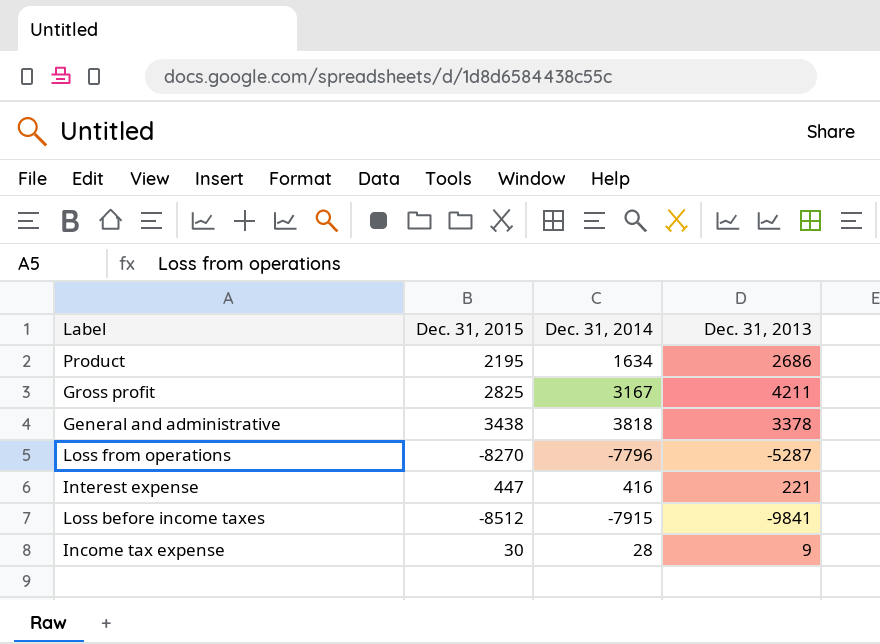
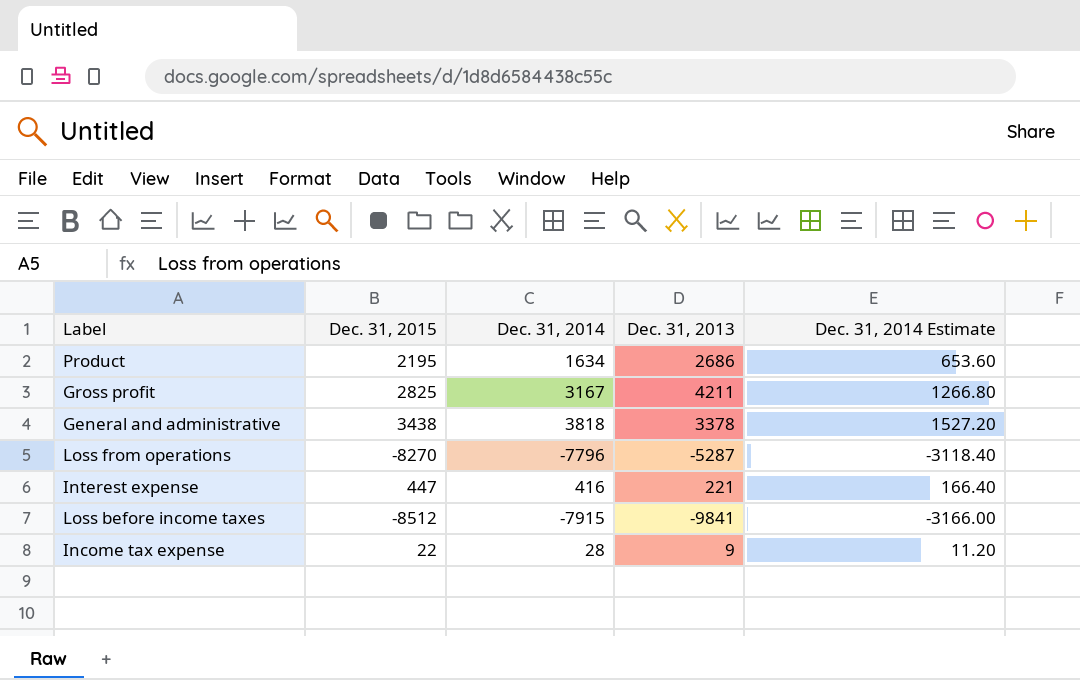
column Dec. 31, 2014 Estimate | formula: none -> [Dec. 31, 2014] * 0.4
Income tax expense | Dec. 31, 2015: 30 -> 22

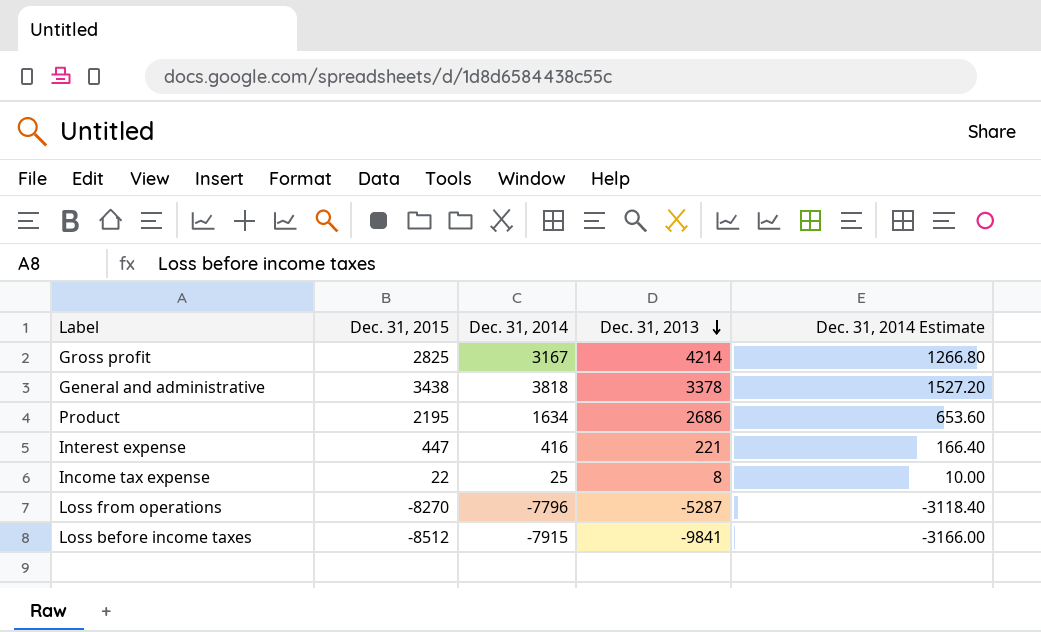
row order: none -> Dec. 31, 2013 descending
Gross profit | Dec. 31, 2013: 4211 -> 4214
Income tax expense | Dec. 31, 2014: 28 -> 25
Income tax expense | Dec. 31, 2013: 9 -> 8
Income tax expense | Dec. 31, 2014 Estimate: 11.20 -> 10.00

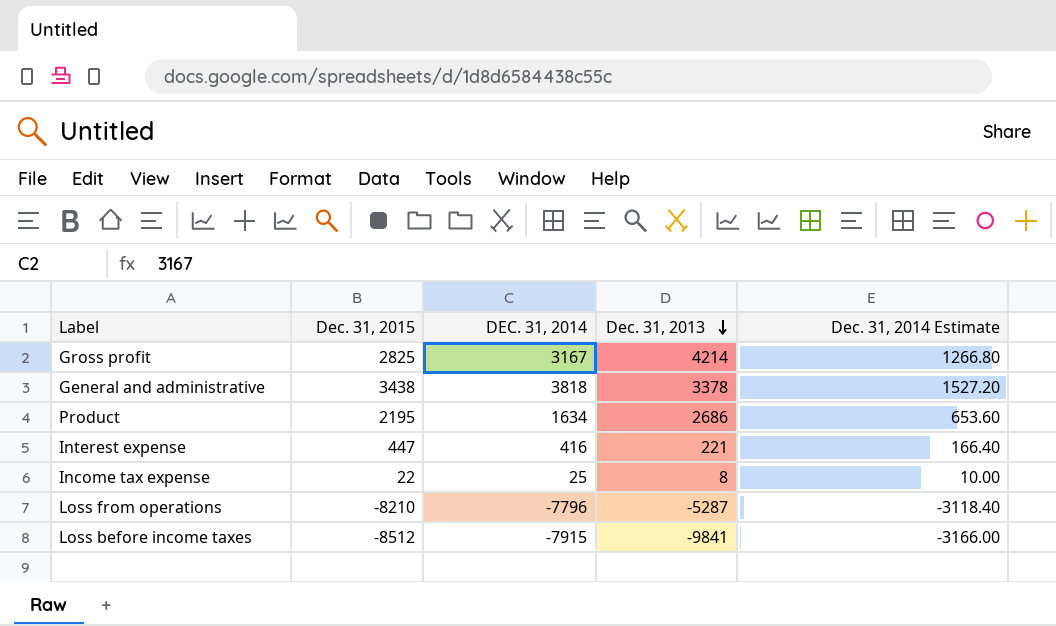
column name: Dec. 31, 2014 -> DEC. 31, 2014
Loss from operations | Dec. 31, 2015: -8270 -> -8210

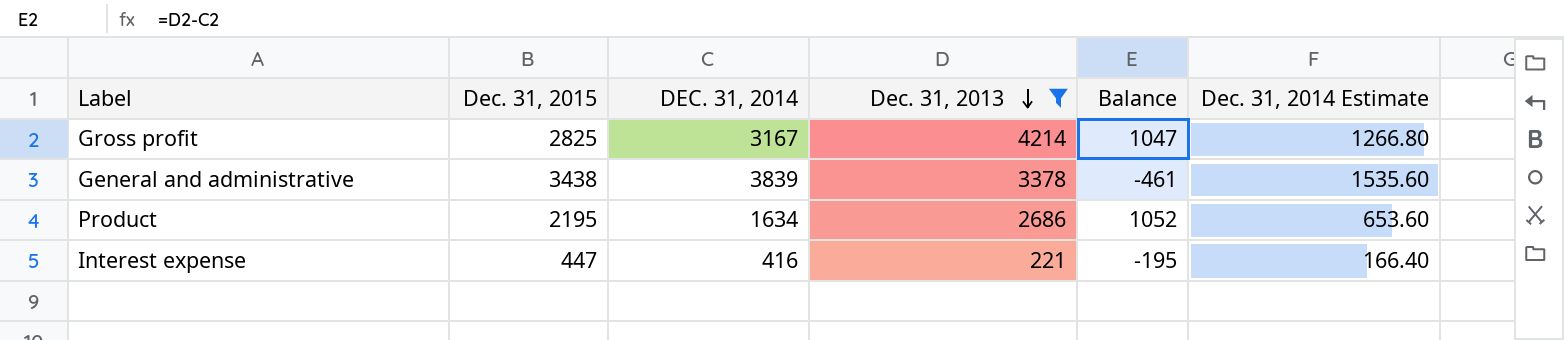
filter: none -> Dec. 31, 2013 >= 221
column Balance | formula: none -> [Dec. 31, 2013] - [DEC. 31, 2014]
General and administrative | DEC. 31, 2014: 3818 -> 3839
General and administrative | Dec. 31, 2014 Estimate: 1527.20 -> 1535.60

